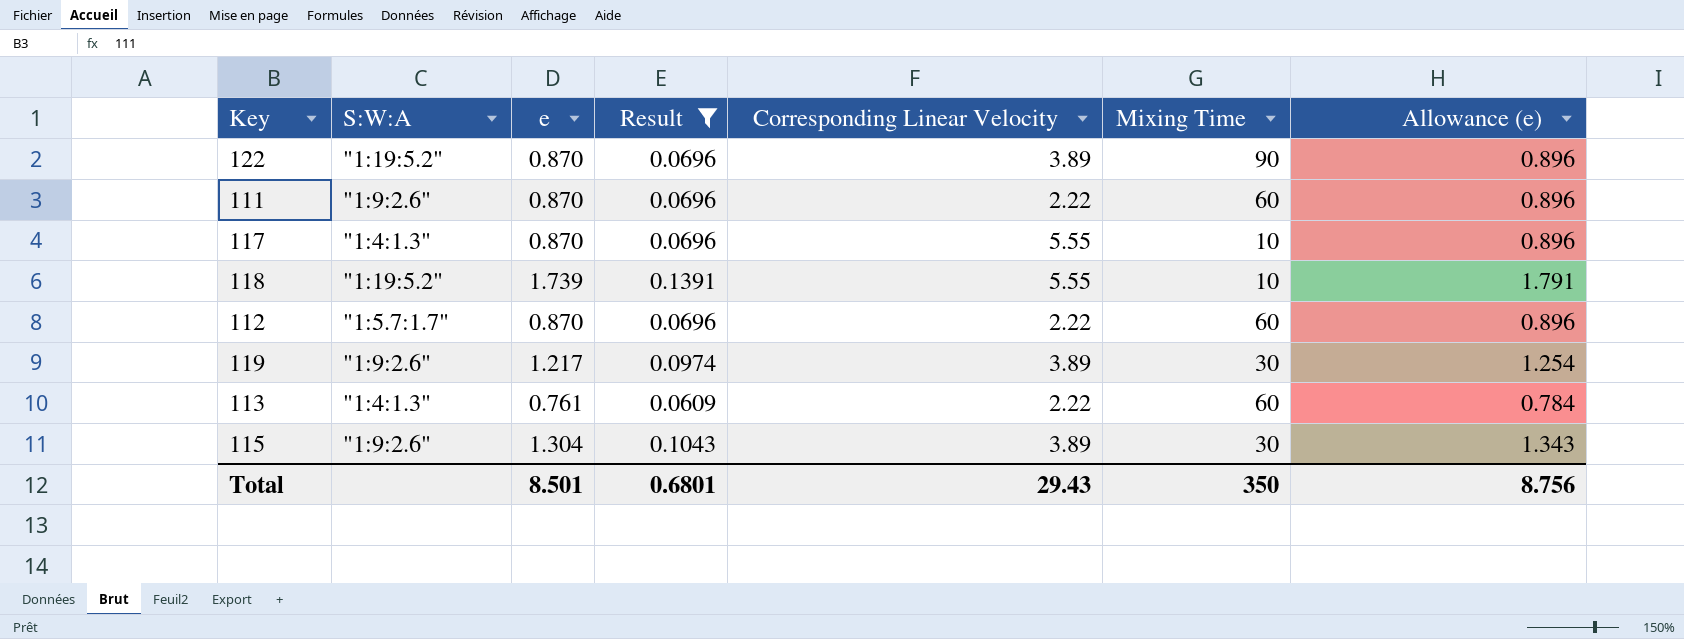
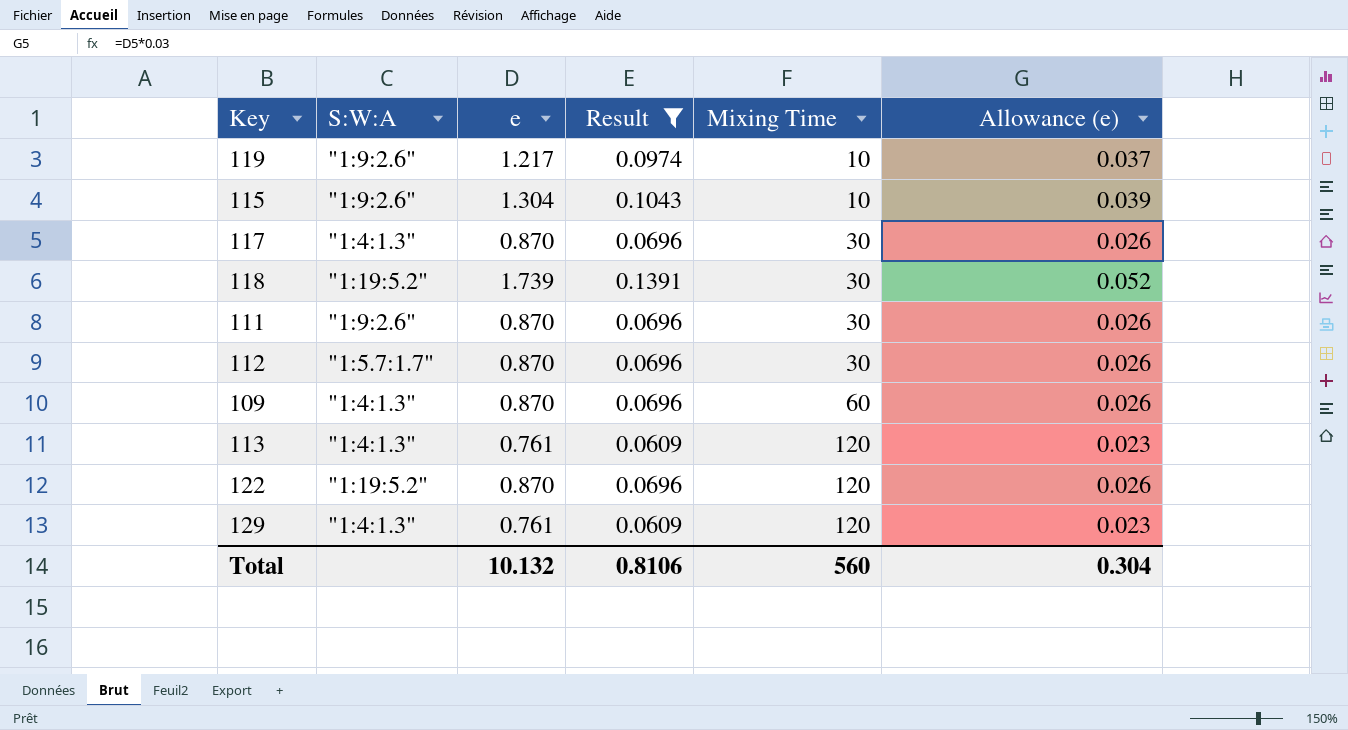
row order: none -> Mixing Time ascending
column Corresponding Linear Velocity | position: 5 -> none
column Allowance (e) | formula: [e] * 1.03 -> [e] * 0.03
119 | Mixing Time: 30 -> 10
115 | Mixing Time: 30 -> 10
117 | Mixing Time: 10 -> 30
118 | Mixing Time: 10 -> 30
111 | Mixing Time: 60 -> 30
112 | Mixing Time: 60 -> 30
row 109: none -> "1:4:1.3" | 0.870 | 0.0696 | 60 | 0.026
113 | Mixing Time: 60 -> 120
122 | Mixing Time: 90 -> 120
row 129: none -> "1:4:1.3" | 0.761 | 0.0609 | 120 | 0.023
Total | e: 8.501 -> 10.132
Total | Result: 0.6801 -> 0.8106
Total | Mixing Time: 350 -> 560
Total | Allowance (e): 8.756 -> 0.304

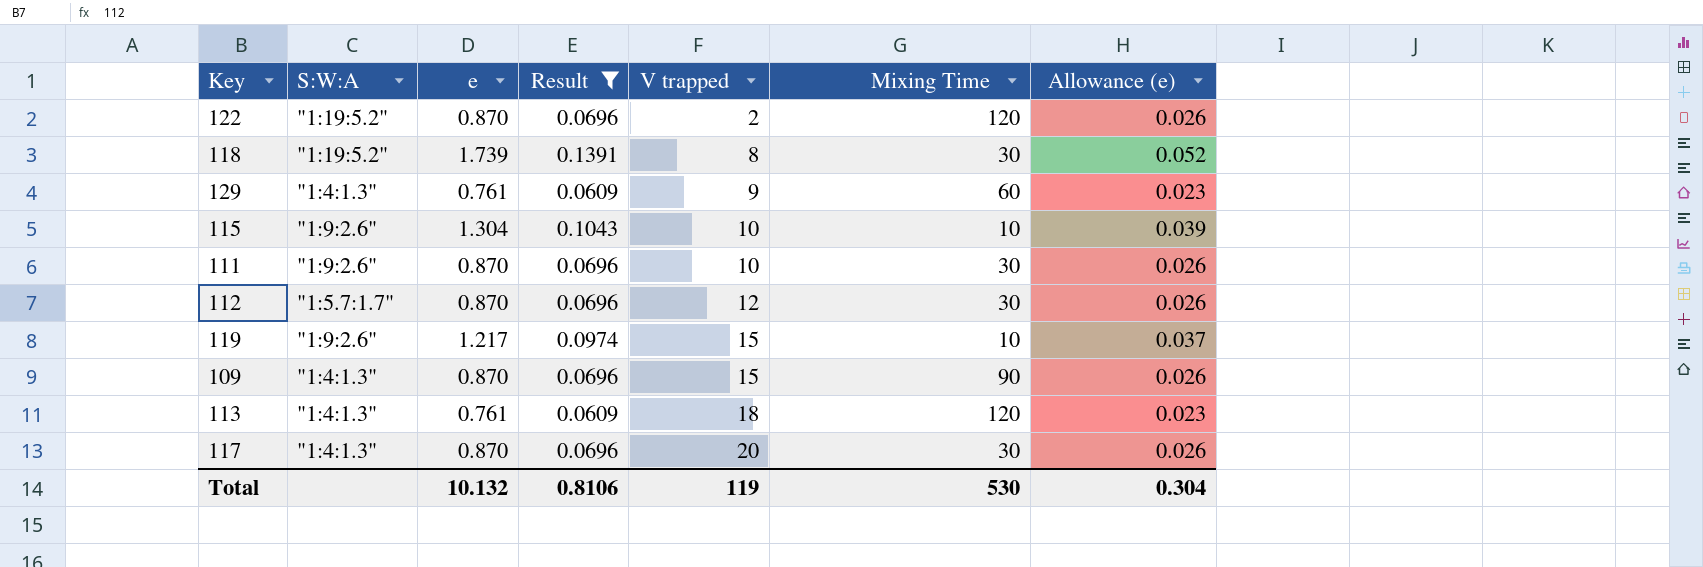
row order: Mixing Time ascending -> V trapped ascending
column V trapped | position: none -> 5
129 | Mixing Time: 120 -> 60
109 | Mixing Time: 60 -> 90
Total | Mixing Time: 560 -> 530

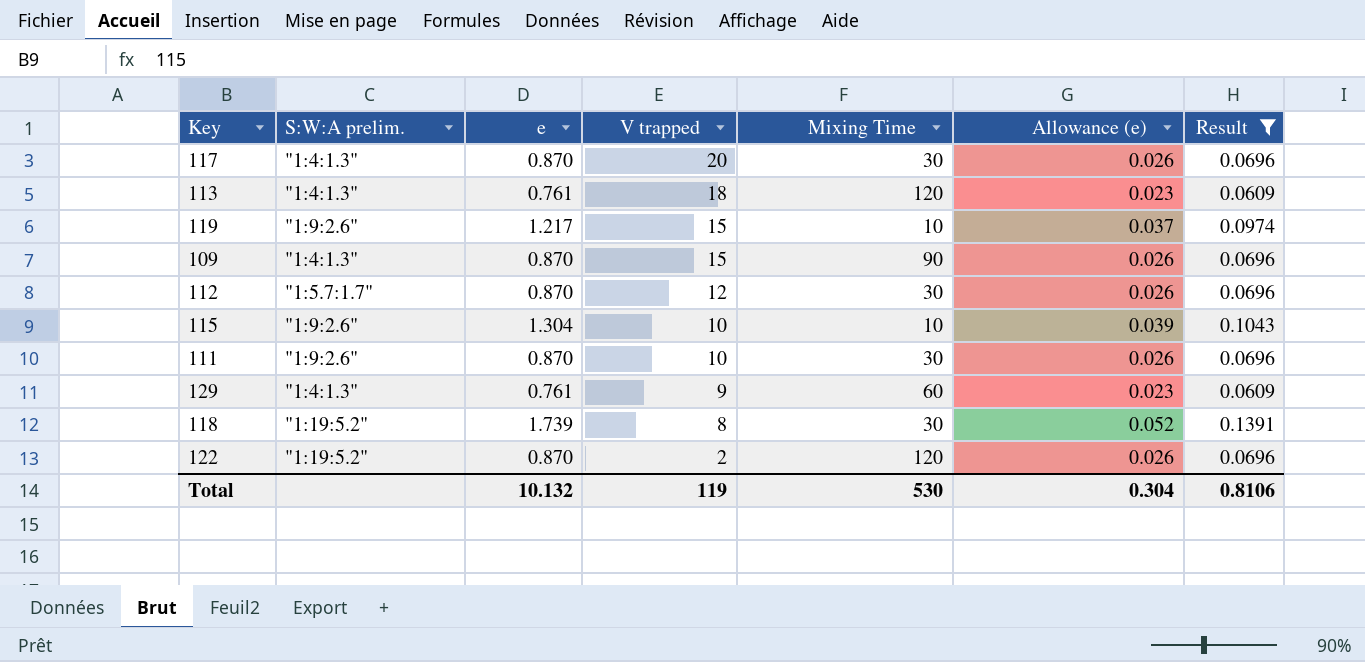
row order: V trapped ascending -> V trapped descending
column name: S:W:A -> S:W:A prelim.
column Result | position: 4 -> 7

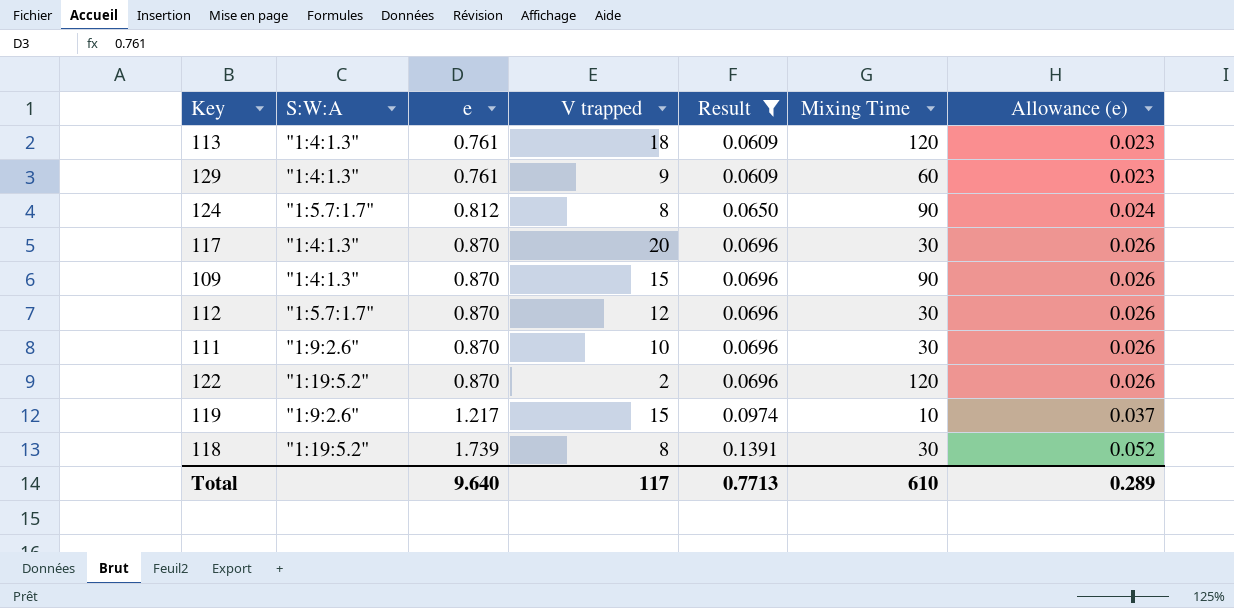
row order: V trapped descending -> e ascending
column name: S:W:A prelim. -> S:W:A
column Result | position: 7 -> 5
row 115: "1:9:2.6" | 1.304 | 10 | 10 | 0.039 | 0.1043 -> none
row 124: none -> "1:5.7:1.7" | 0.812 | 8 | 0.0650 | 90 | 0.024
Total | e: 10.132 -> 9.640
Total | V trapped: 119 -> 117
Total | Result: 0.8106 -> 0.7713
Total | Mixing Time: 530 -> 610
Total | Allowance (e): 0.304 -> 0.289

